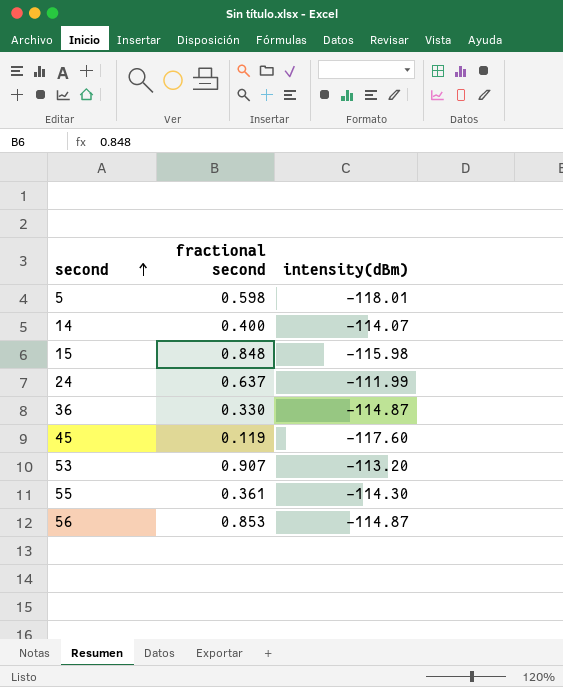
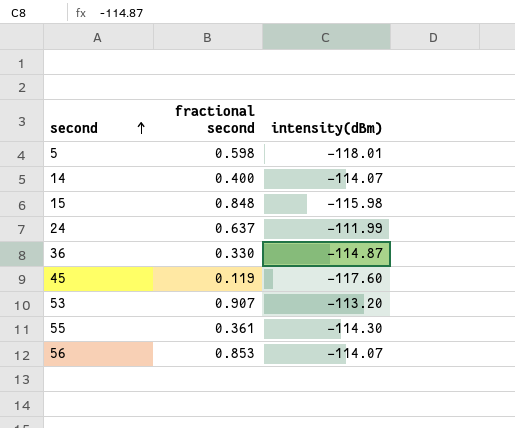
56 | intensity(dBm): -114.87 -> -114.07

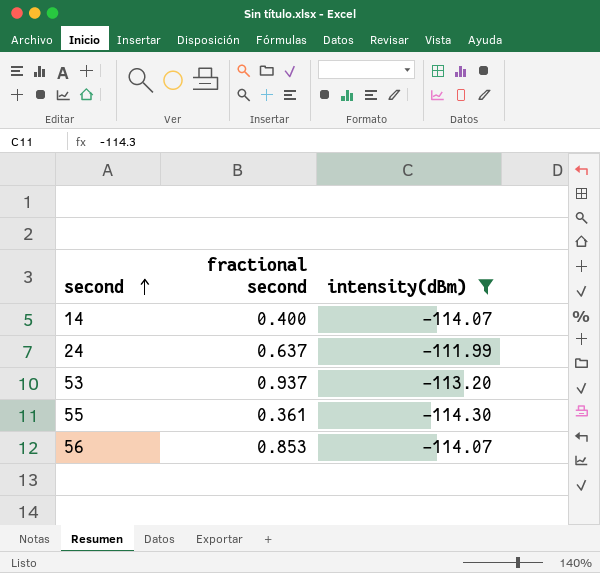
filter: none -> intensity(dBm) >= -114.30
53 | fractional second: 0.907 -> 0.937

